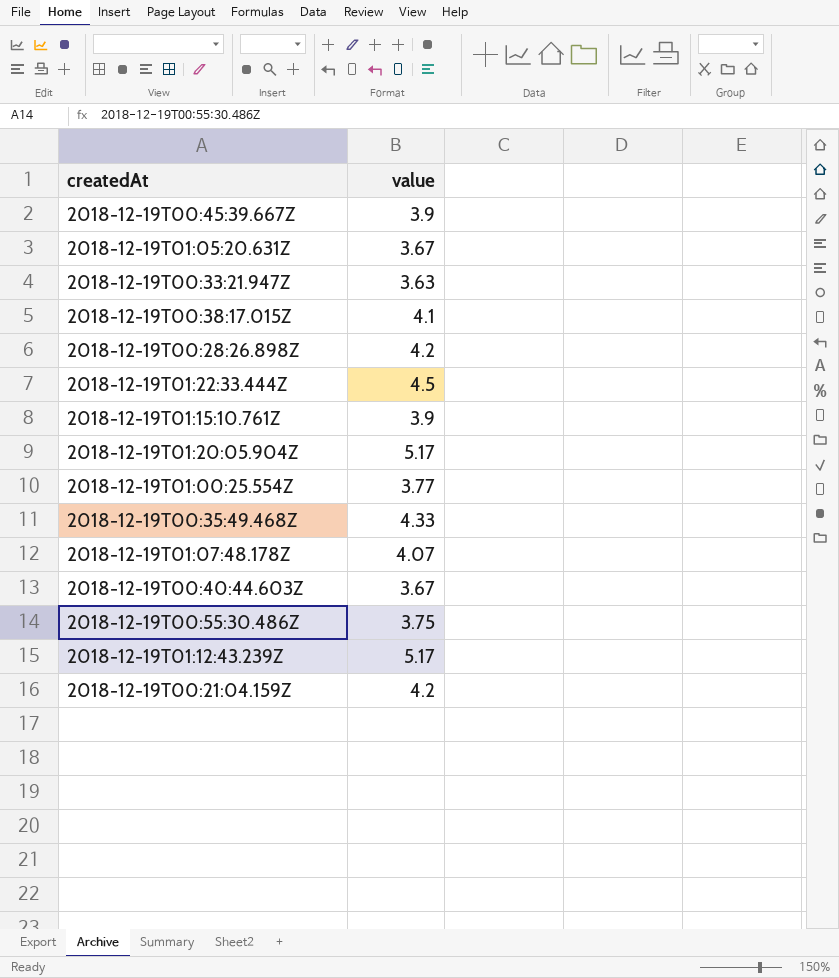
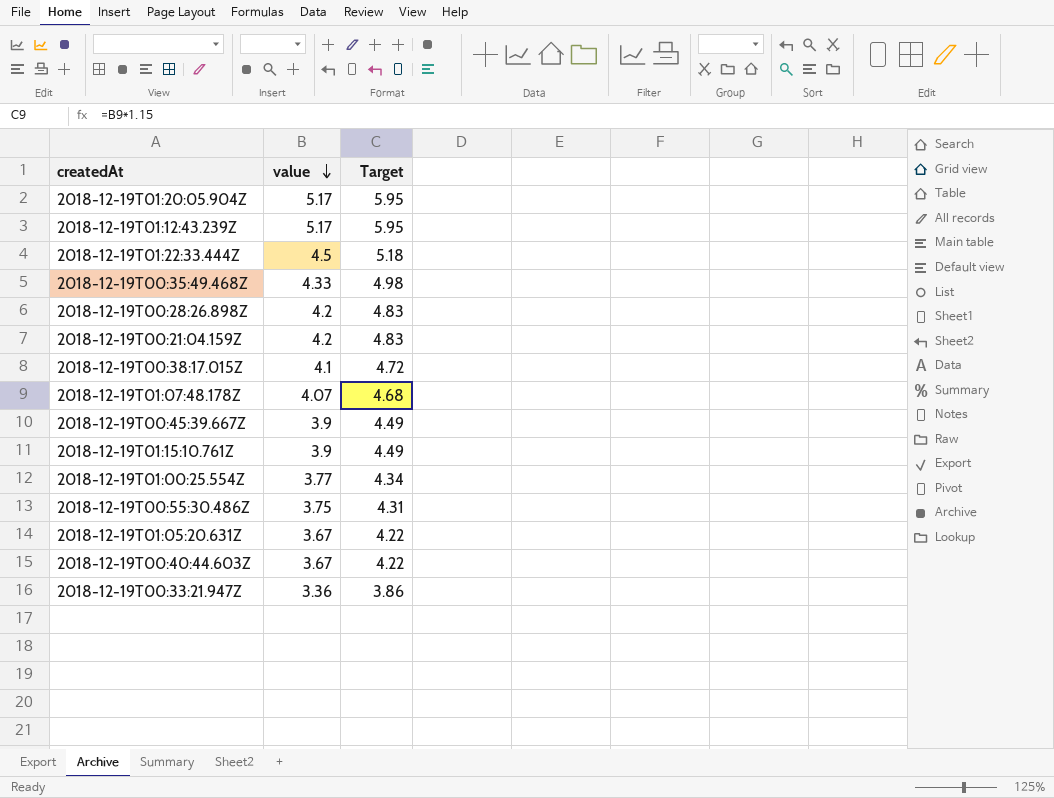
row order: none -> value descending
column Target | formula: none -> [value] * 1.15
2018-12-19T00:33:21.947Z | value: 3.63 -> 3.36

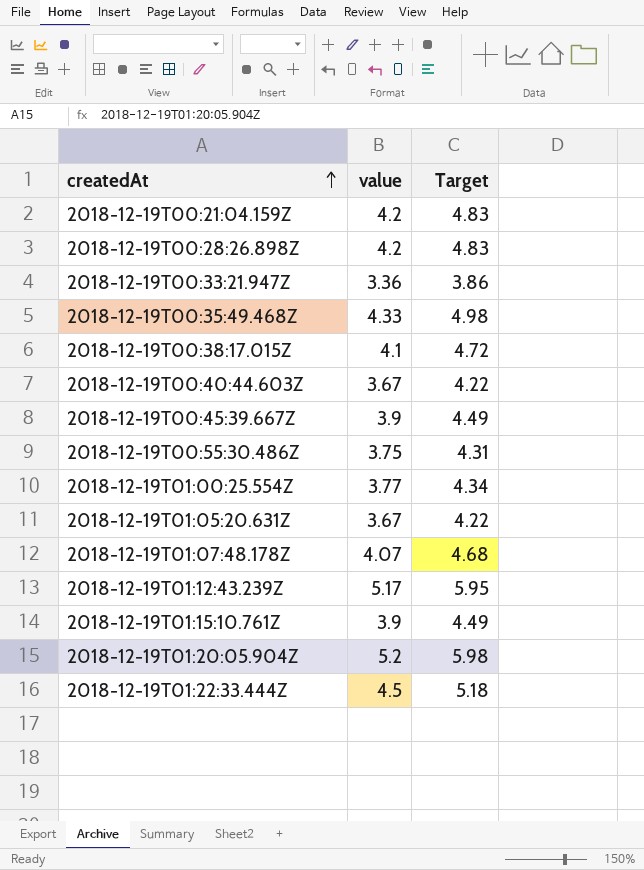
row order: value descending -> createdAt ascending
2018-12-19T01:20:05.904Z | value: 5.17 -> 5.2
2018-12-19T01:20:05.904Z | Target: 5.95 -> 5.98

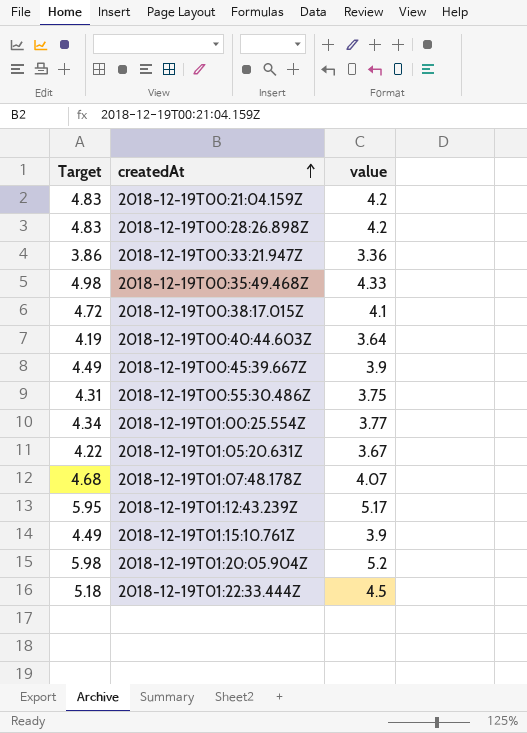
column Target | position: 3 -> 1
2018-12-19T00:40:44.603Z | Target: 4.22 -> 4.19
2018-12-19T00:40:44.603Z | value: 3.67 -> 3.64

